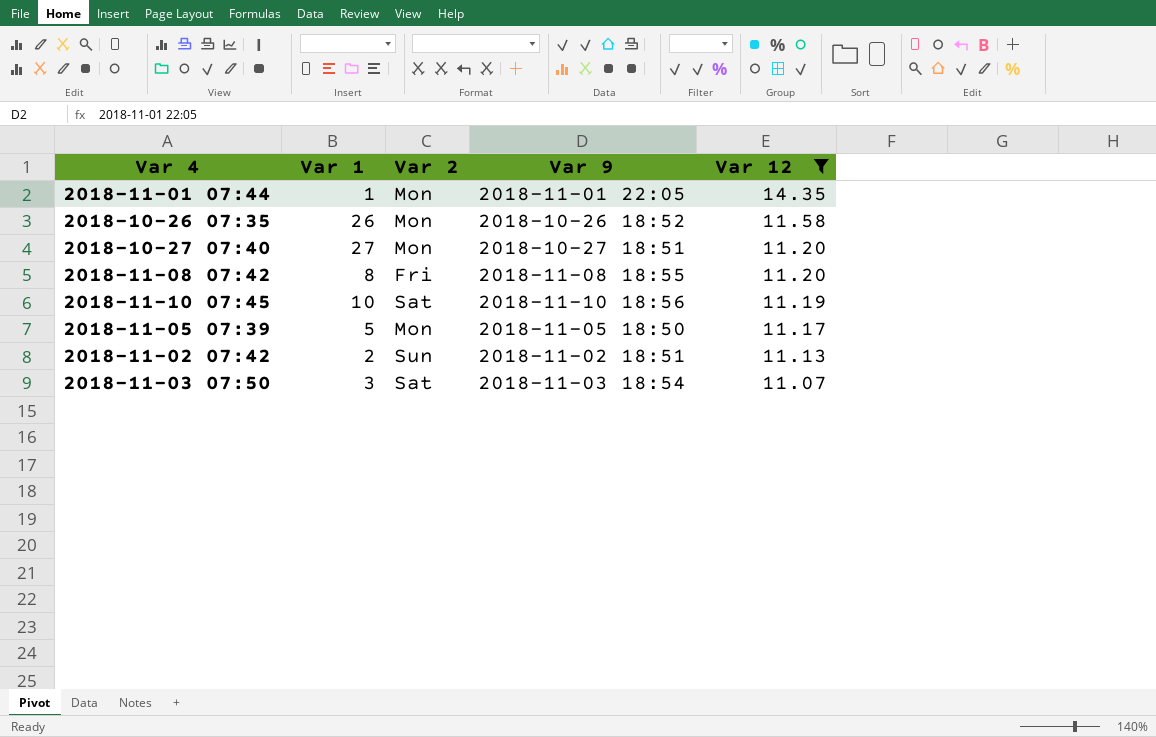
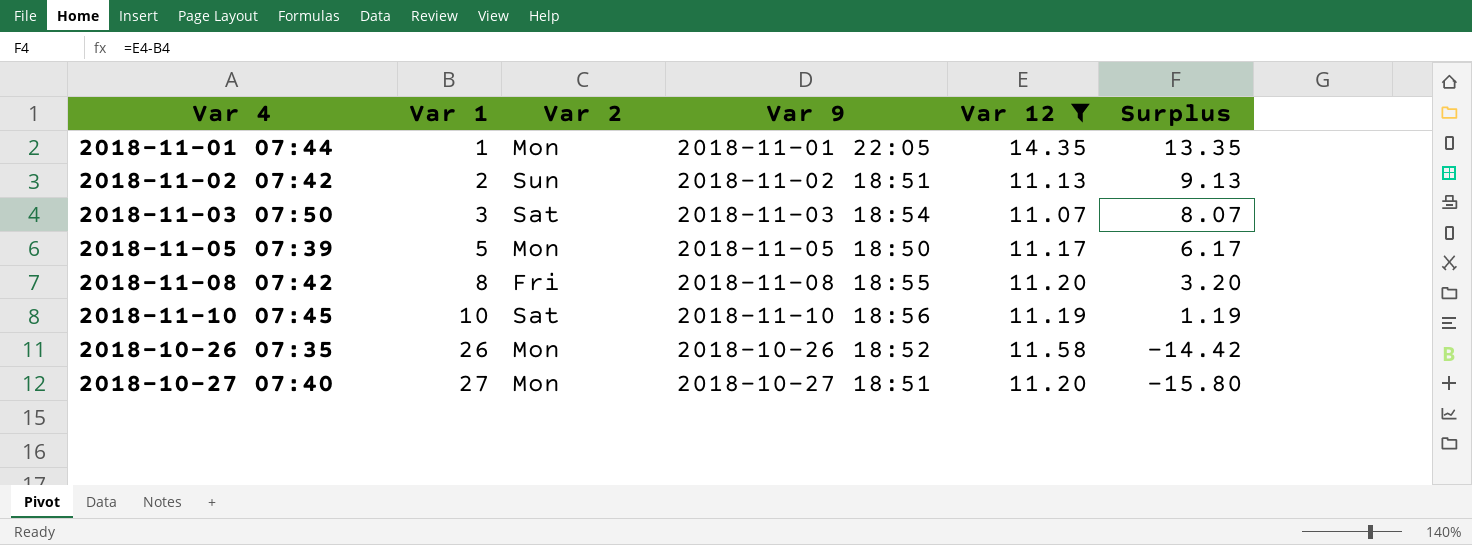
row order: Var 12 descending -> Var 1 ascending
column Surplus | formula: none -> [Var 12] - [Var 1]

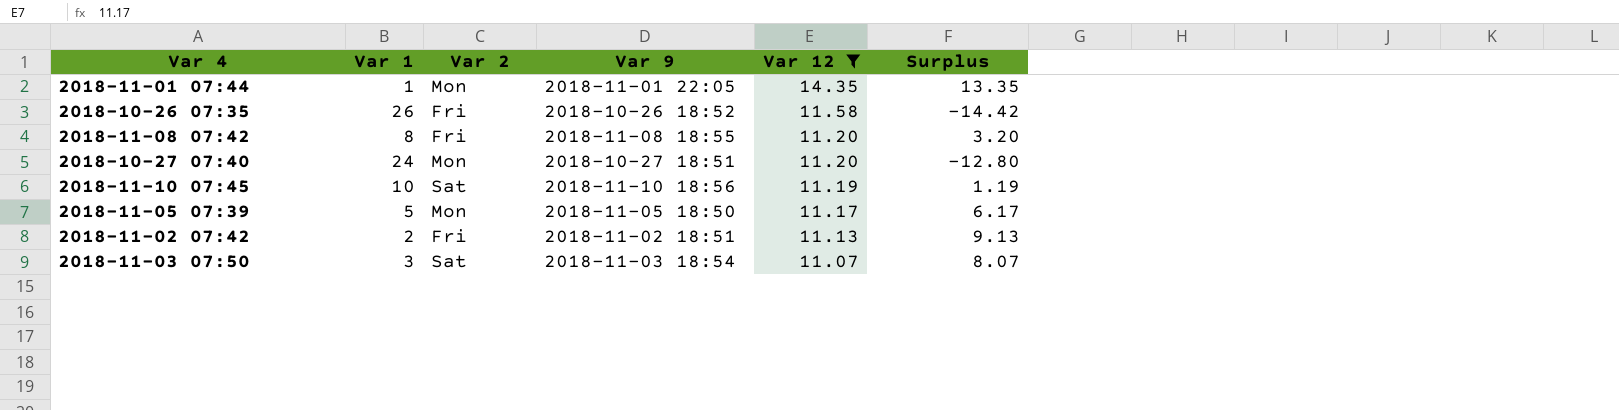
row order: Var 1 ascending -> Var 12 descending
2018-10-26 07:35 | Var 2: Mon -> Fri
2018-10-27 07:40 | Var 1: 27 -> 24
2018-10-27 07:40 | Surplus: -15.80 -> -12.80
2018-11-02 07:42 | Var 2: Sun -> Fri

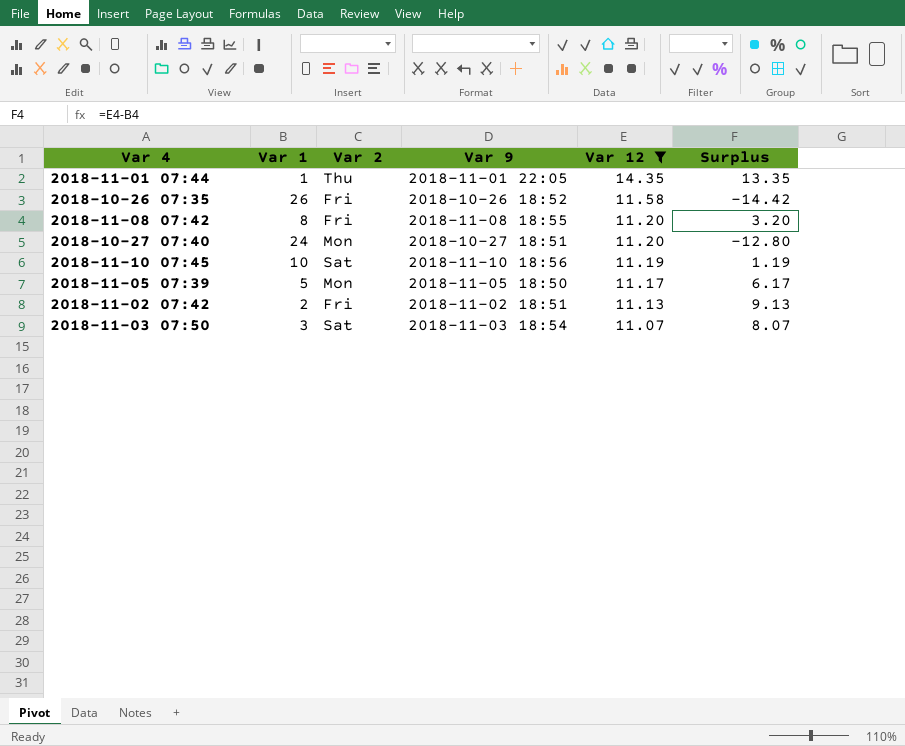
2018-11-01 07:44 | Var 2: Mon -> Thu

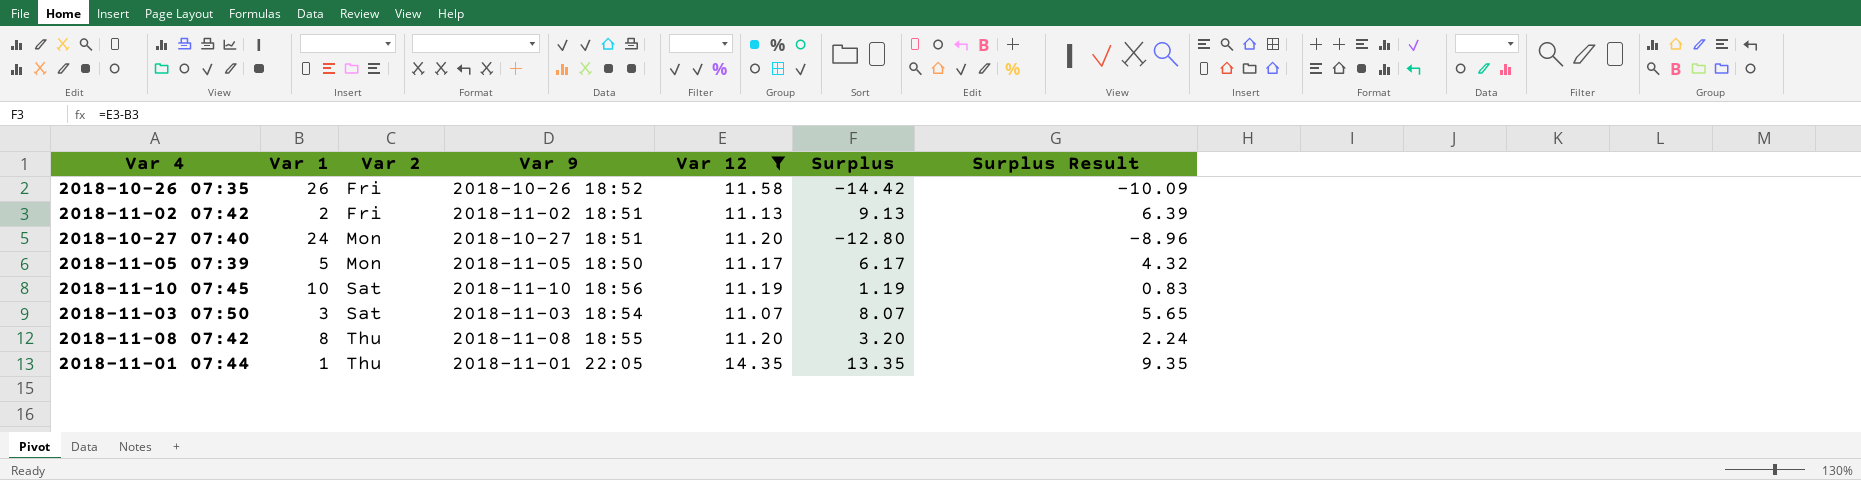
row order: Var 12 descending -> Var 2 ascending
column Surplus Result | formula: none -> [Surplus] * 0.7
2018-11-08 07:42 | Var 2: Fri -> Thu

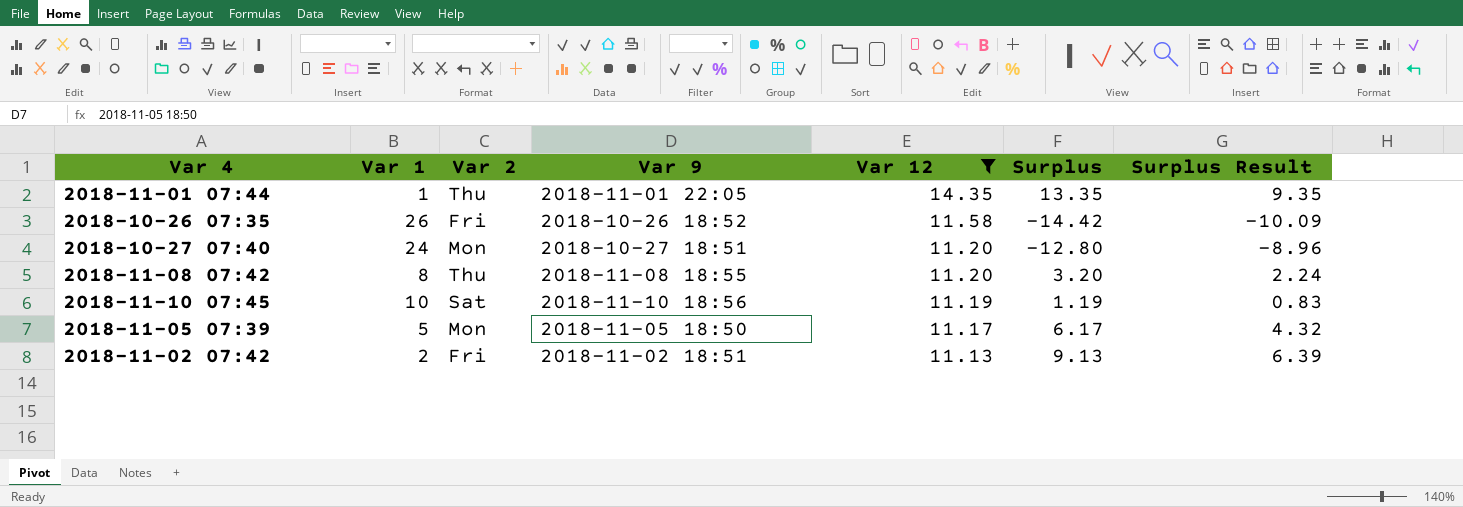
row order: Var 2 ascending -> Var 12 descending
row 2018-11-03 07:50: 3 | Sat | 2018-11-03 18:54 | 11.07 | 8.07 | 5.65 -> none

